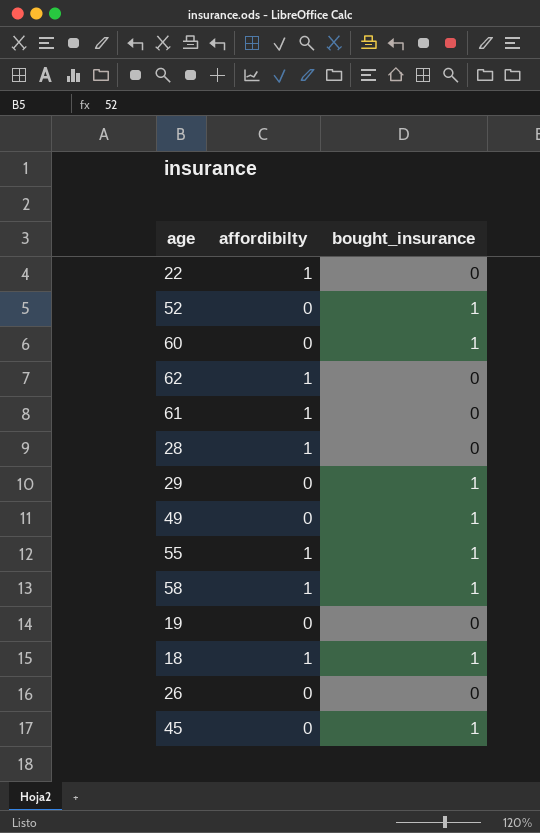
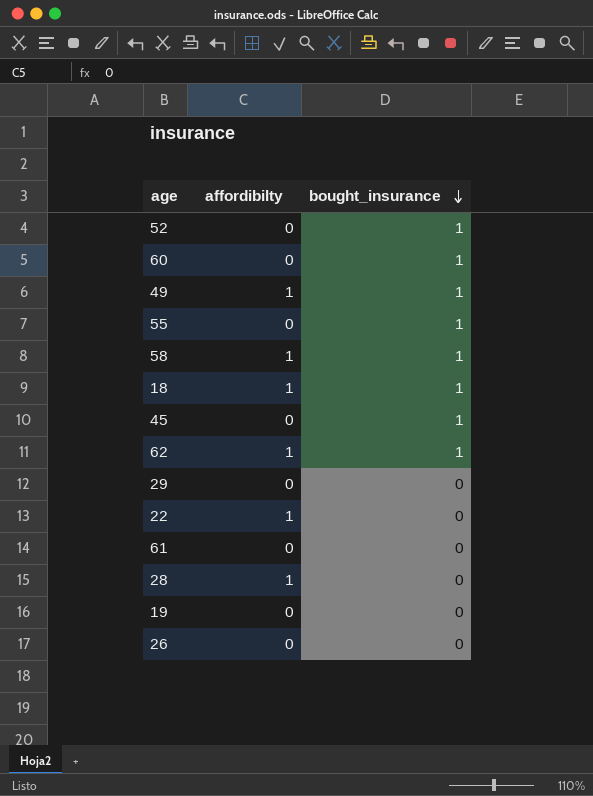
row order: none -> bought_insurance descending
49 | affordibilty: 0 -> 1
55 | affordibilty: 1 -> 0
62 | bought_insurance: 0 -> 1
29 | bought_insurance: 1 -> 0
61 | affordibilty: 1 -> 0

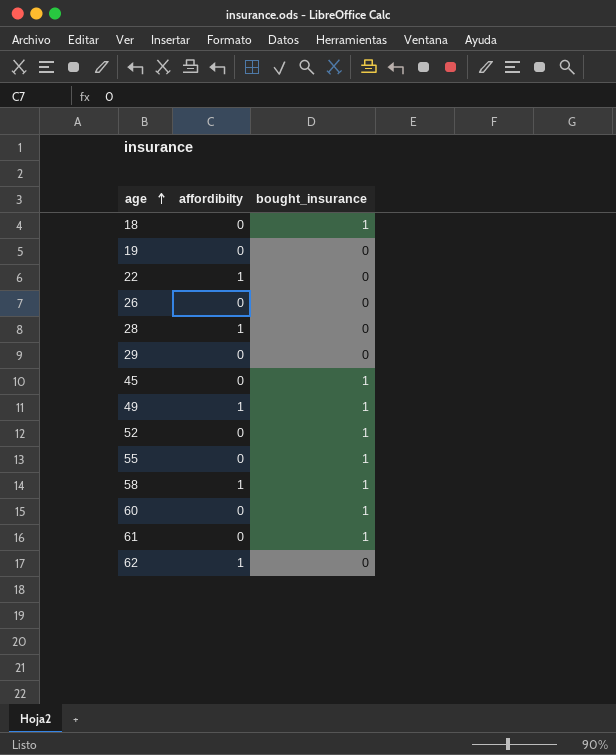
row order: bought_insurance descending -> age ascending
18 | affordibilty: 1 -> 0
61 | bought_insurance: 0 -> 1
62 | bought_insurance: 1 -> 0

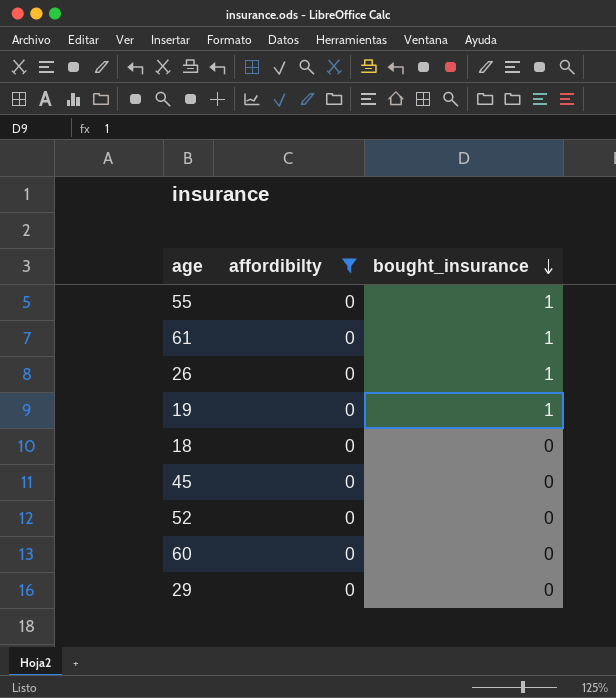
filter: none -> affordibilty = 0
row order: age ascending -> bought_insurance descending
26 | bought_insurance: 0 -> 1
19 | bought_insurance: 0 -> 1
18 | bought_insurance: 1 -> 0
45 | bought_insurance: 1 -> 0
52 | bought_insurance: 1 -> 0
60 | bought_insurance: 1 -> 0

